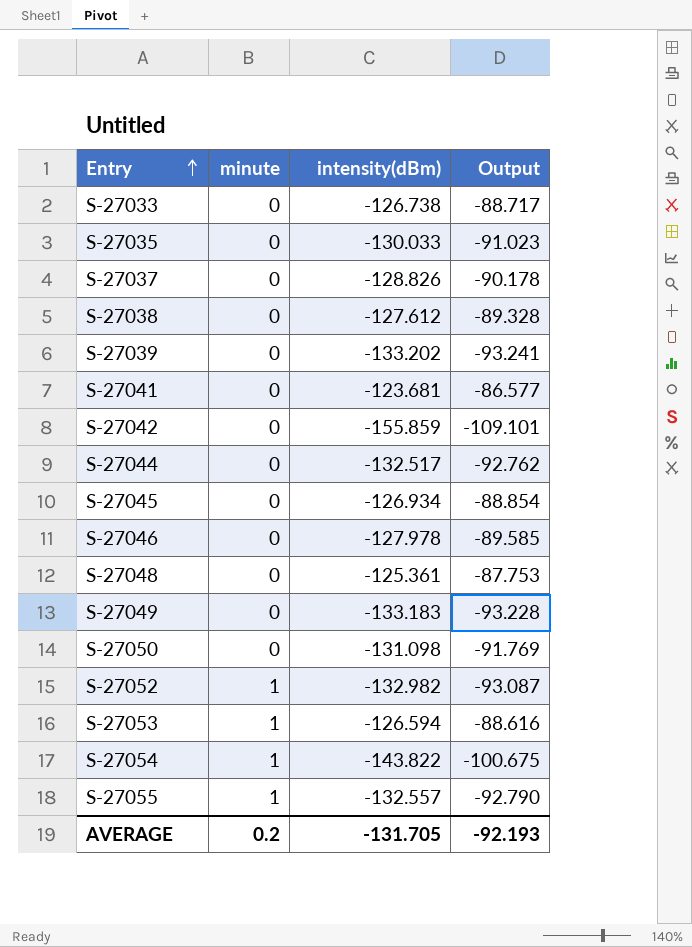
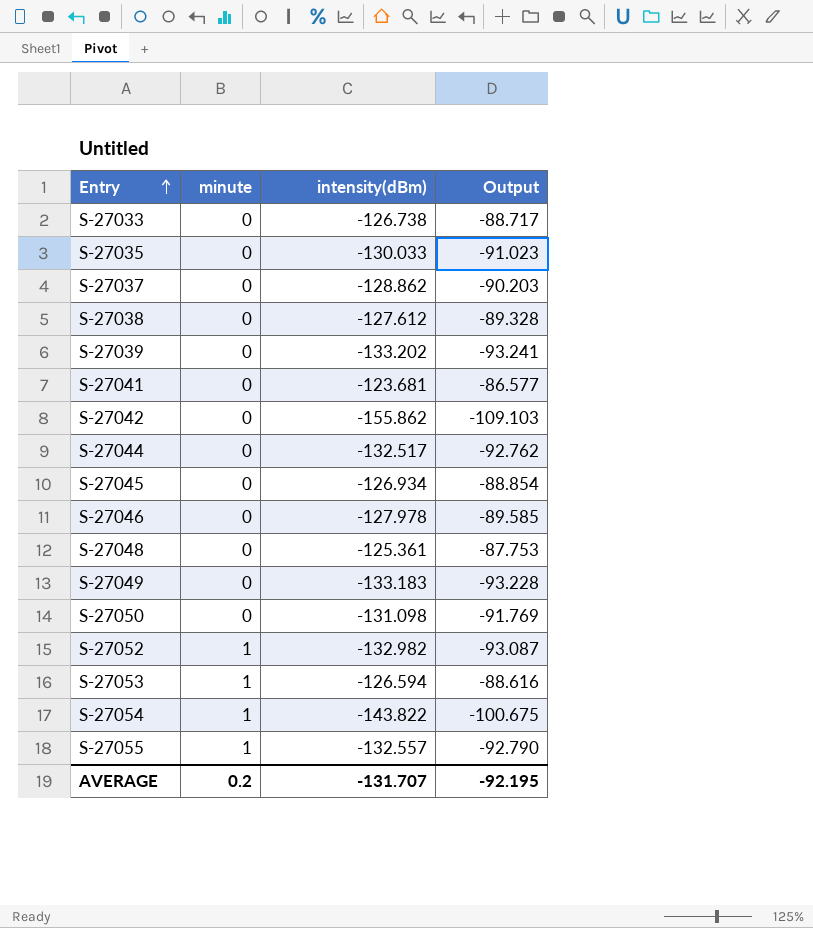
S-27037 | intensity(dBm): -128.826 -> -128.862
S-27037 | Output: -90.178 -> -90.203
S-27042 | intensity(dBm): -155.859 -> -155.862
S-27042 | Output: -109.101 -> -109.103
AVERAGE | intensity(dBm): -131.705 -> -131.707
AVERAGE | Output: -92.193 -> -92.195

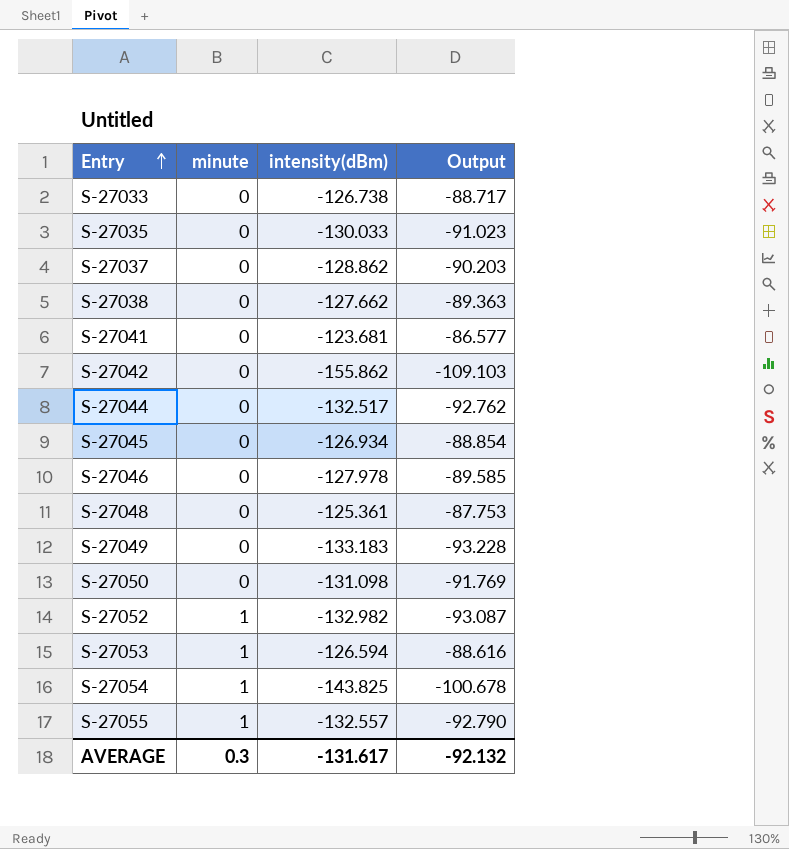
row S-27039: 0 | -133.202 | -93.241 -> none
S-27038 | intensity(dBm): -127.612 -> -127.662
S-27038 | Output: -89.328 -> -89.363
S-27054 | intensity(dBm): -143.822 -> -143.825
S-27054 | Output: -100.675 -> -100.678
AVERAGE | minute: 0.2 -> 0.3
AVERAGE | intensity(dBm): -131.707 -> -131.617
AVERAGE | Output: -92.195 -> -92.132

